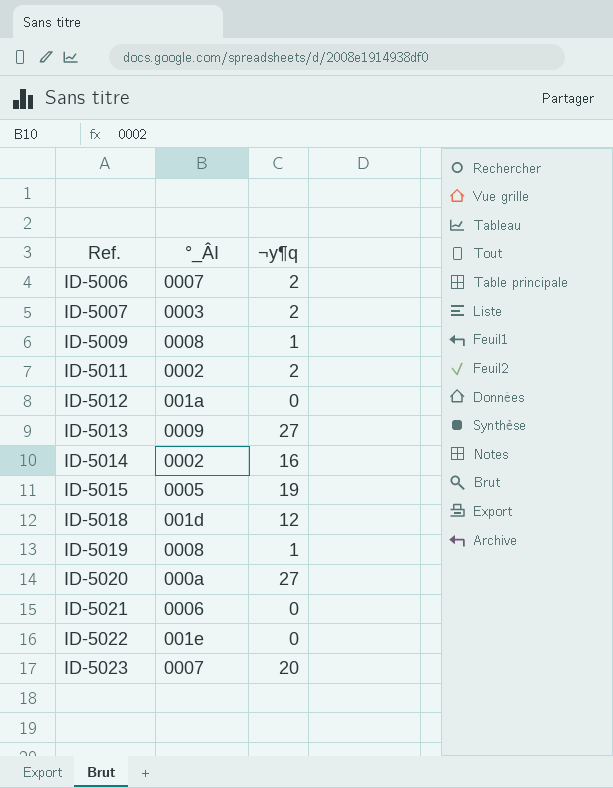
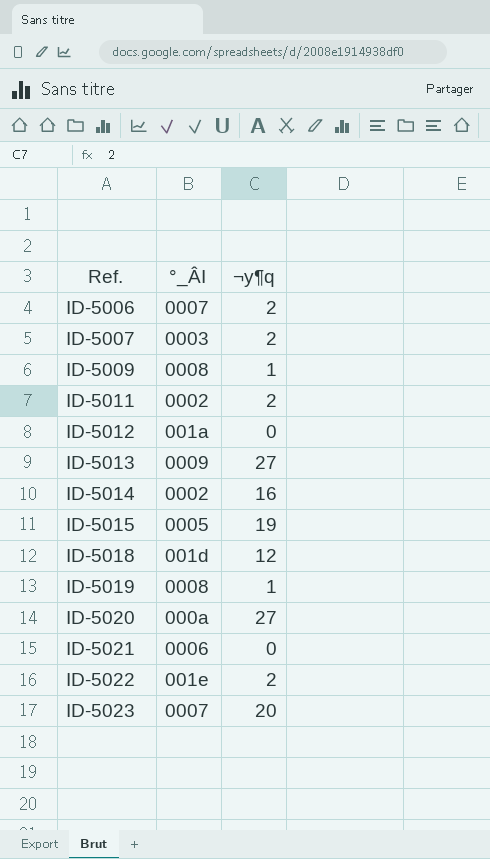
ID-5022 | ¬y¶q: 0 -> 2

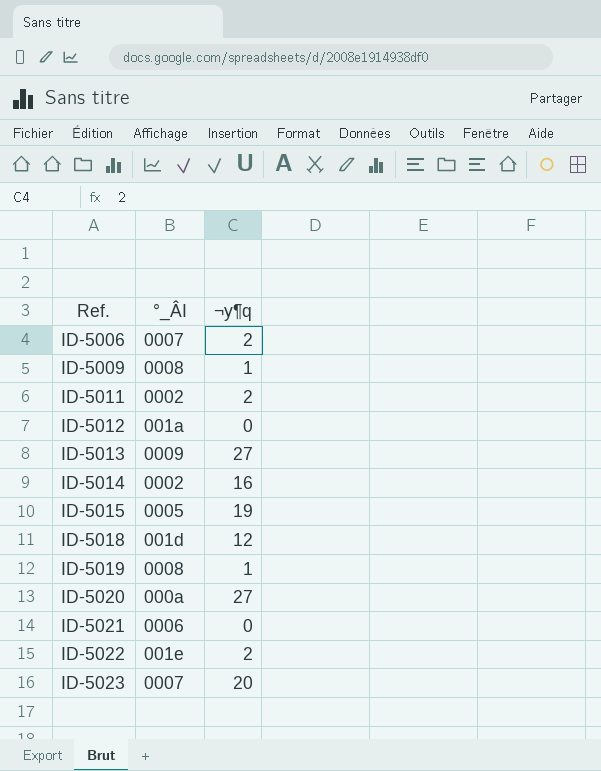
row ID-5007: 0003 | 2 -> none

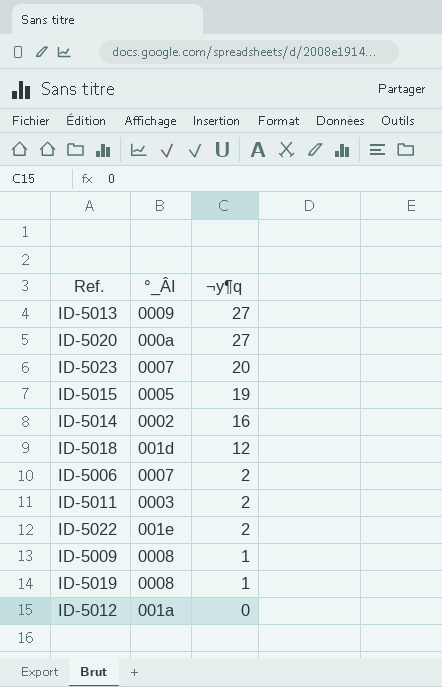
row order: Ref. ascending -> ¬y¶q descending
row ID-5021: 0006 | 0 -> none
ID-5011 | °_ÂI: 0002 -> 0003

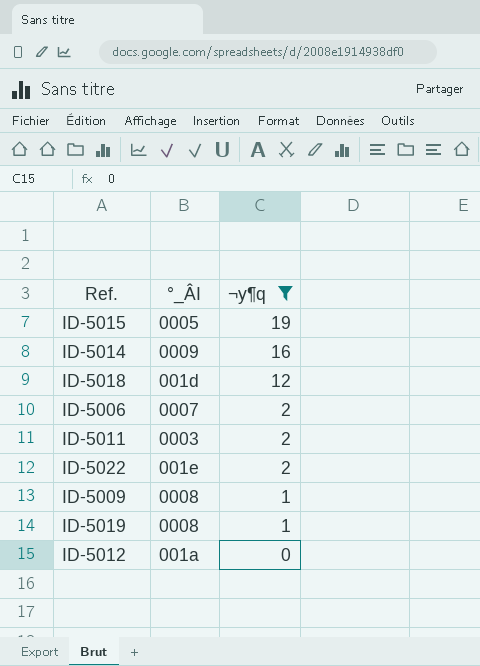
filter: none -> ¬y¶q <= 19
ID-5014 | °_ÂI: 0002 -> 0009

